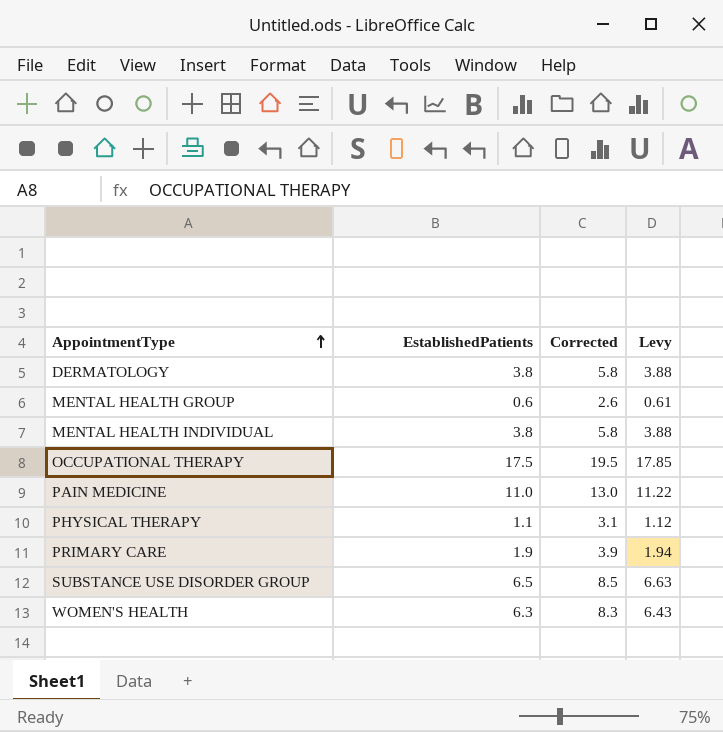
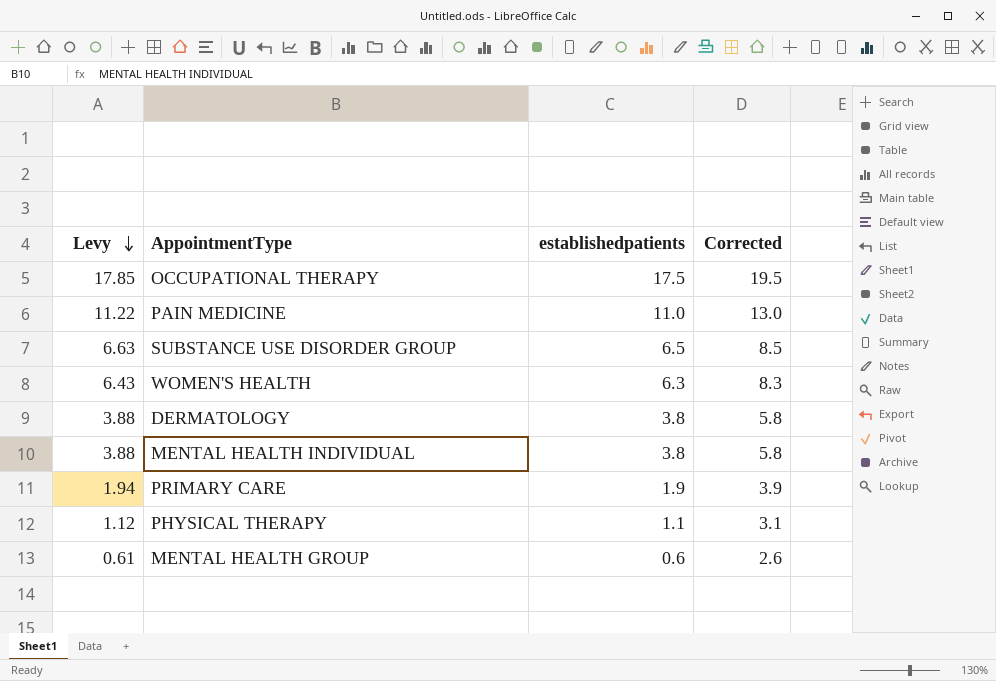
row order: AppointmentType ascending -> Levy descending
column Levy | position: 4 -> 1
column name: EstablishedPatients -> establishedpatients

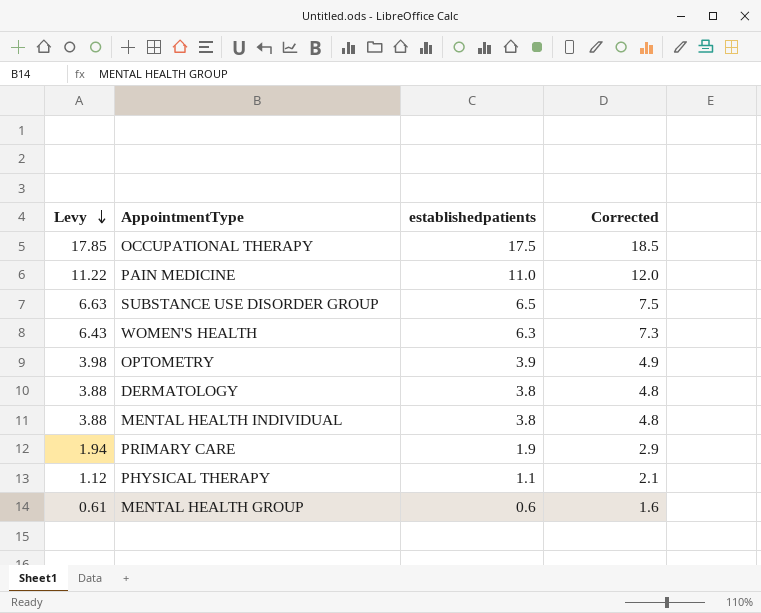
column Corrected | formula: [establishedpatients] + 2 -> [establishedpatients] + 1
row OPTOMETRY: none -> 3.98 | 3.9 | 4.9

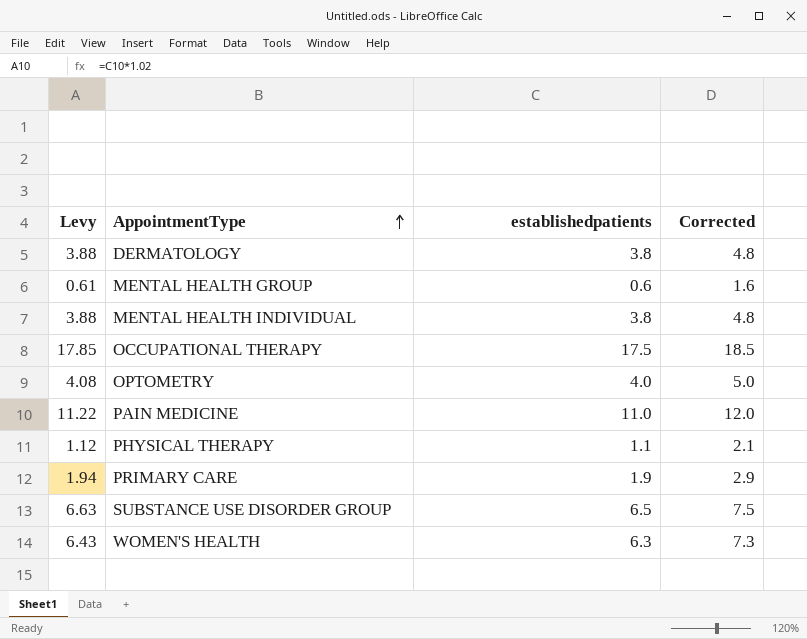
row order: Levy descending -> AppointmentType ascending
OPTOMETRY | Levy: 3.98 -> 4.08
OPTOMETRY | establishedpatients: 3.9 -> 4.0
OPTOMETRY | Corrected: 4.9 -> 5.0

